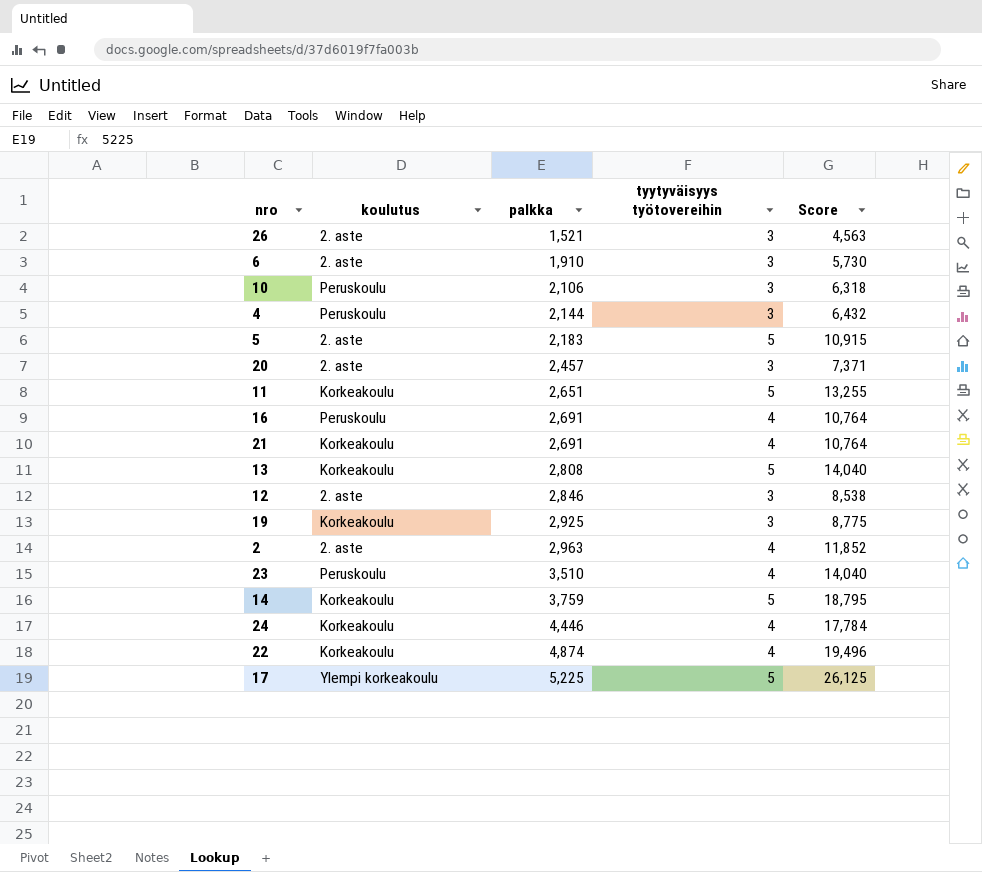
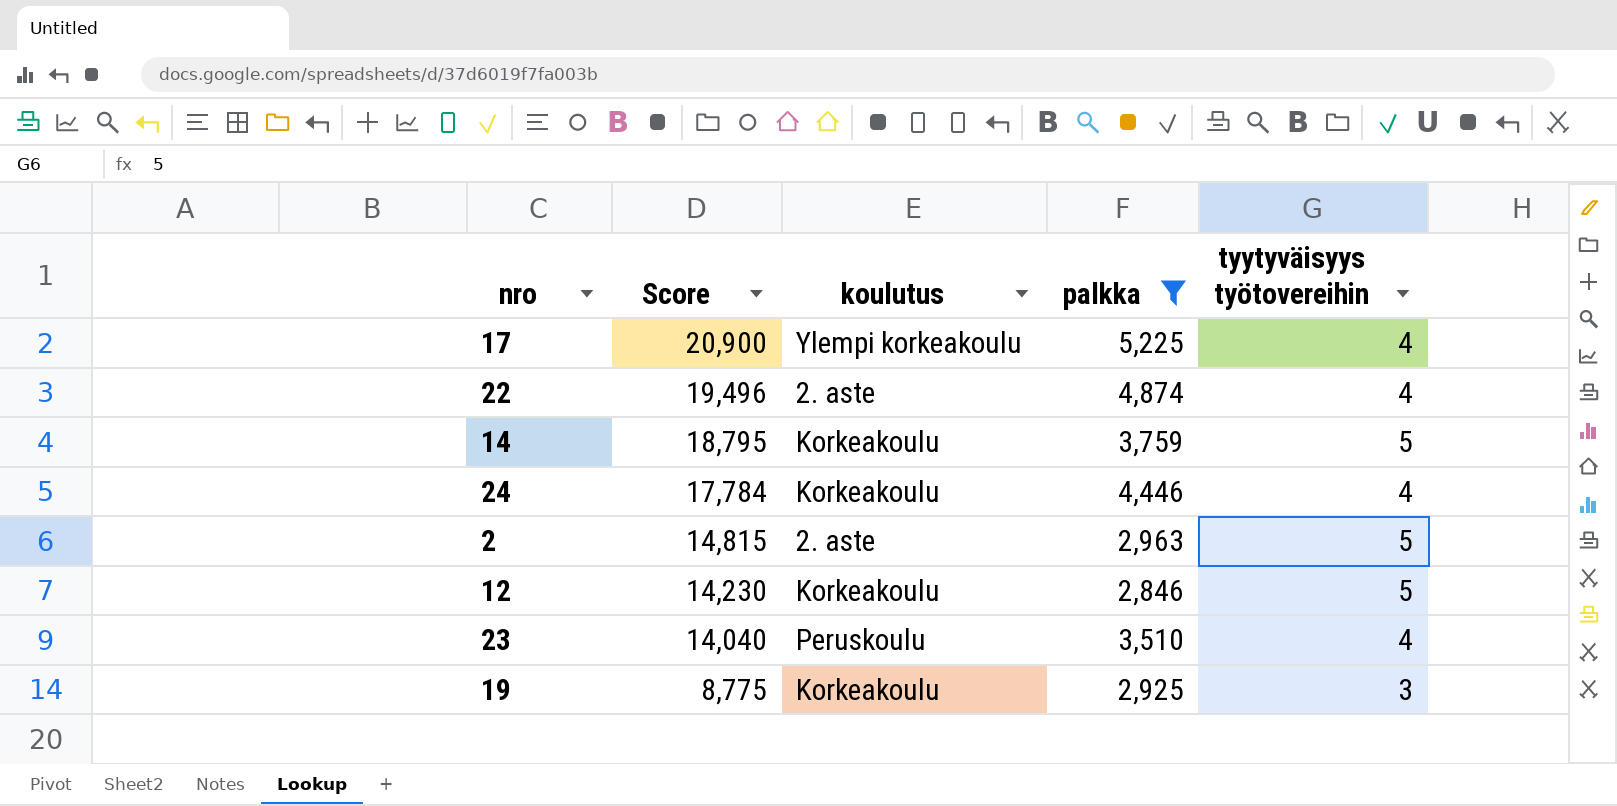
filter: none -> palkka >= 2,846
row order: palkka ascending -> Score descending
column Score | position: 5 -> 2
17 | Score: 26,125 -> 20,900
17 | tyytyväisyys työtovereihin: 5 -> 4
22 | koulutus: Korkeakoulu -> 2. aste
2 | Score: 11,852 -> 14,815
2 | tyytyväisyys työtovereihin: 4 -> 5
12 | Score: 8,538 -> 14,230
12 | koulutus: 2. aste -> Korkeakoulu
12 | tyytyväisyys työtovereihin: 3 -> 5

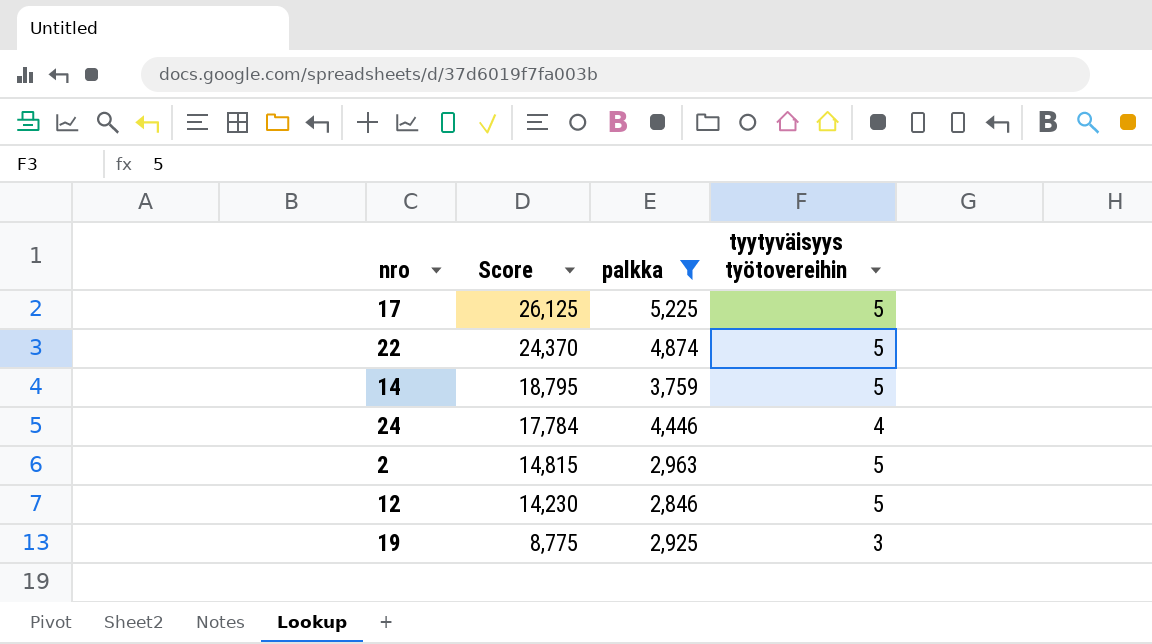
column koulutus | position: 3 -> none
row 23: 14,040 | Peruskoulu | 3,510 | 4 -> none
17 | Score: 20,900 -> 26,125
17 | tyytyväisyys työtovereihin: 4 -> 5
22 | Score: 19,496 -> 24,370
22 | tyytyväisyys työtovereihin: 4 -> 5

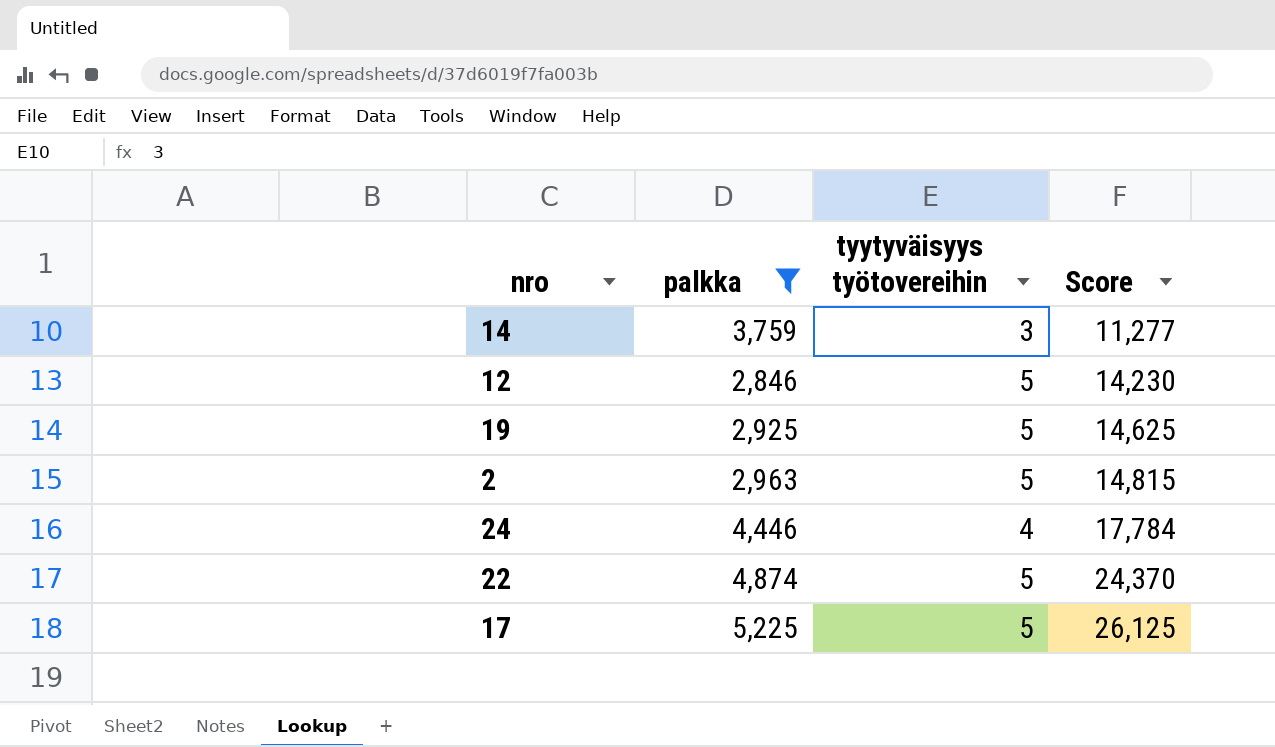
row order: Score descending -> Score ascending
column Score | position: 2 -> 4
14 | tyytyväisyys työtovereihin: 5 -> 3
14 | Score: 18,795 -> 11,277
19 | tyytyväisyys työtovereihin: 3 -> 5
19 | Score: 8,775 -> 14,625

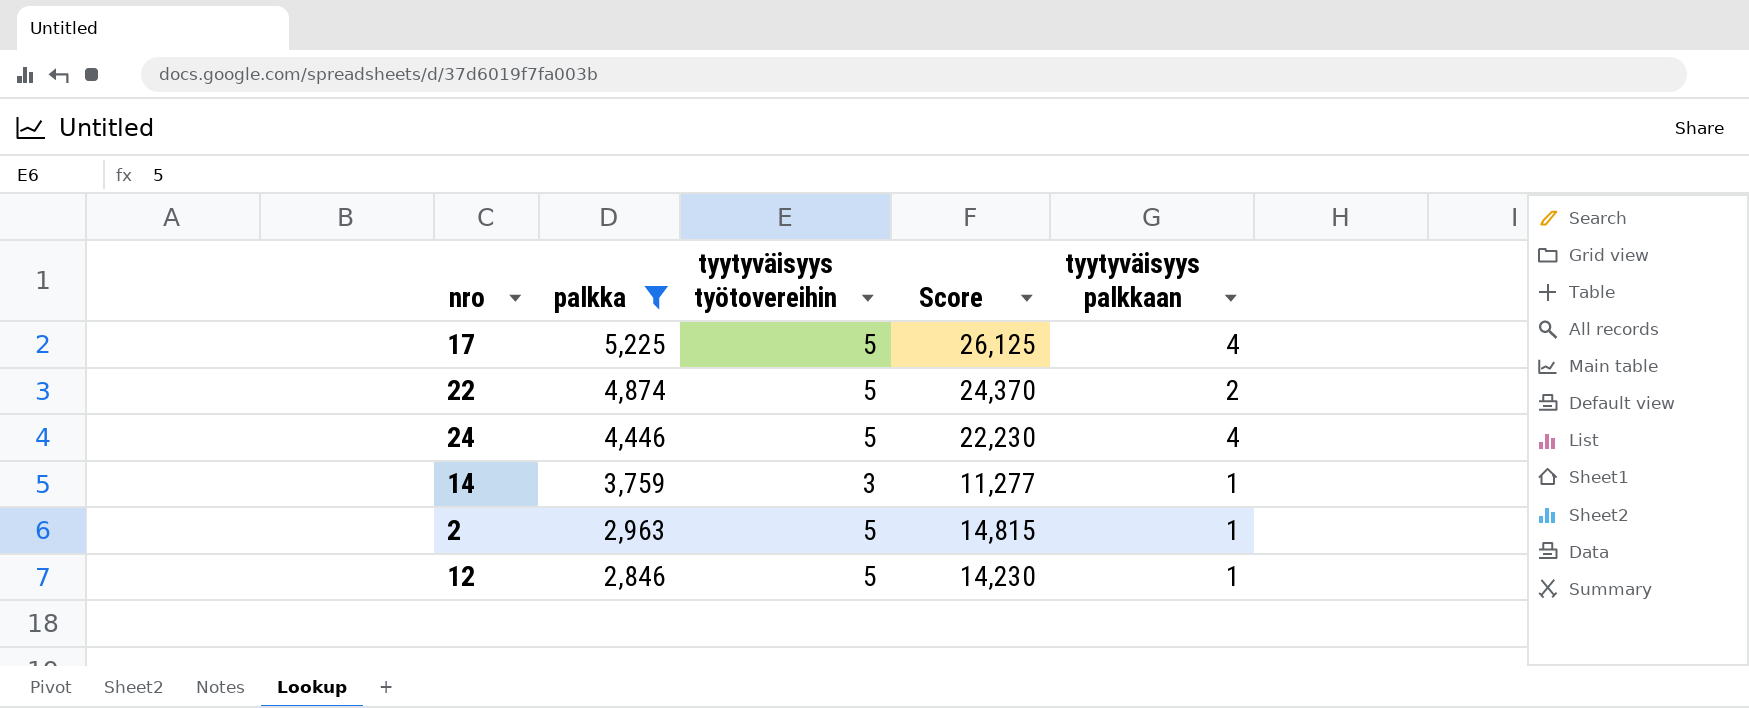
row order: Score ascending -> palkka descending
column tyytyväisyys palkkaan | position: none -> 5
row 19: 2,925 | 5 | 14,625 -> none
24 | tyytyväisyys työtovereihin: 4 -> 5
24 | Score: 17,784 -> 22,230

